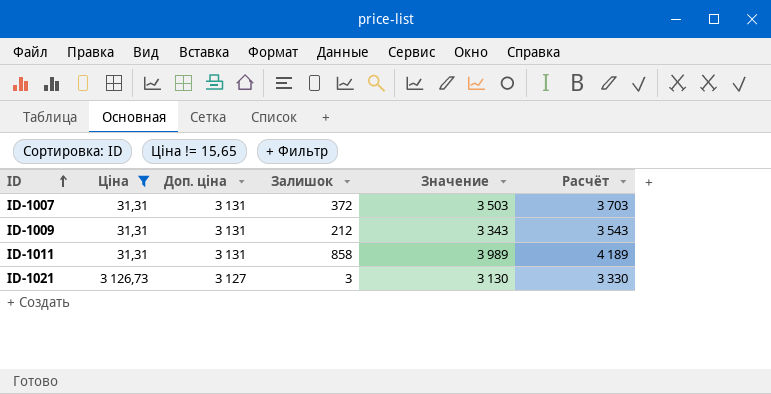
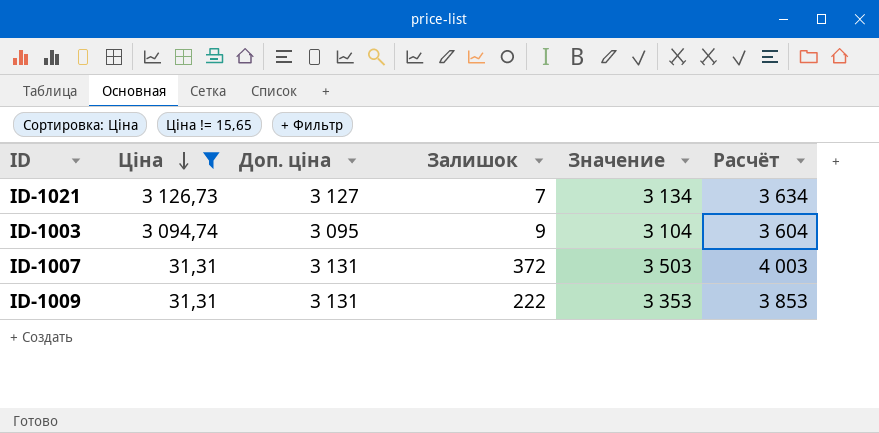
row order: ID ascending -> Ціна descending
column Расчёт | formula: [Значение] + 200 -> [Значение] + 500
row ID-1011: 31,31 | 3 131 | 858 | 3 989 | 4 189 -> none
ID-1021 | Залишок: 3 -> 7
ID-1021 | Значение: 3 130 -> 3 134
row ID-1003: none -> 3 094,74 | 3 095 | 9 | 3 104 | 3 604
ID-1009 | Залишок: 212 -> 222
ID-1009 | Значение: 3 343 -> 3 353

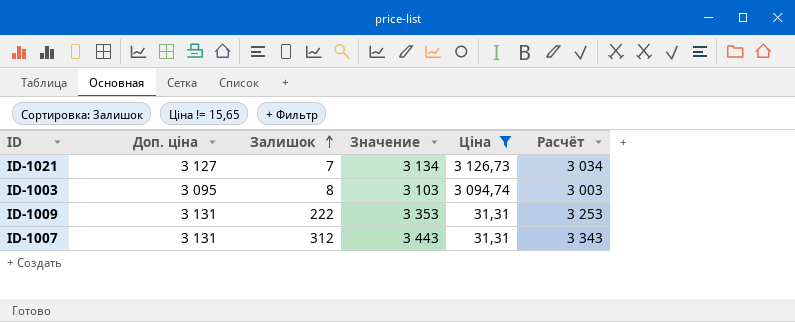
row order: Ціна descending -> Залишок ascending
column Ціна | position: 2 -> 5
column Расчёт | formula: [Значение] + 500 -> [Значение] - 100
ID-1003 | Залишок: 9 -> 8
ID-1003 | Значение: 3 104 -> 3 103
ID-1007 | Залишок: 372 -> 312
ID-1007 | Значение: 3 503 -> 3 443

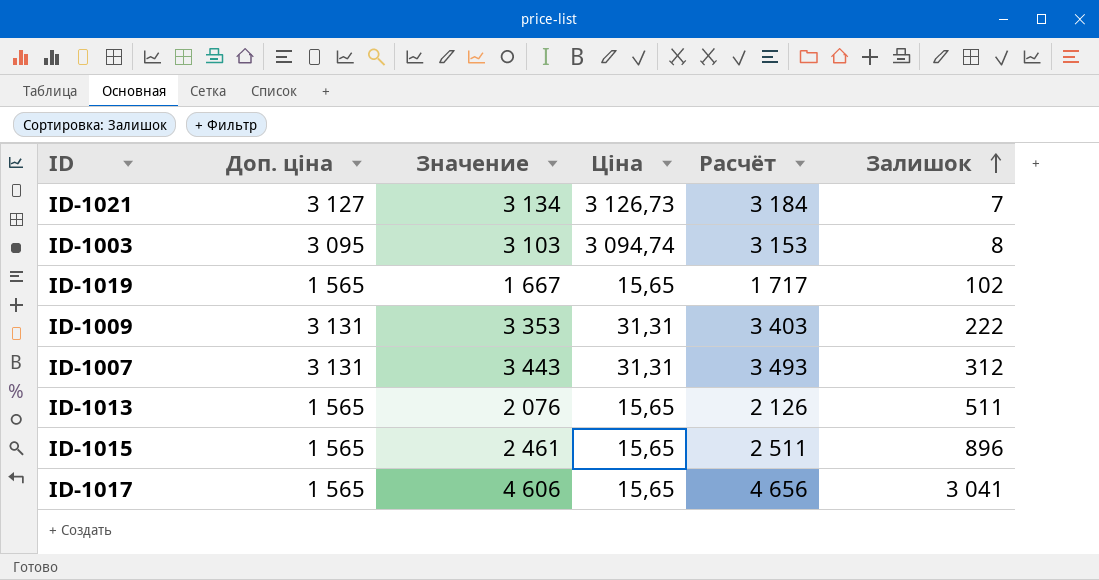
filter: Ціна != 15,65 -> none
column Расчёт | formula: [Значение] - 100 -> [Значение] + 50
column Залишок | position: 3 -> 6

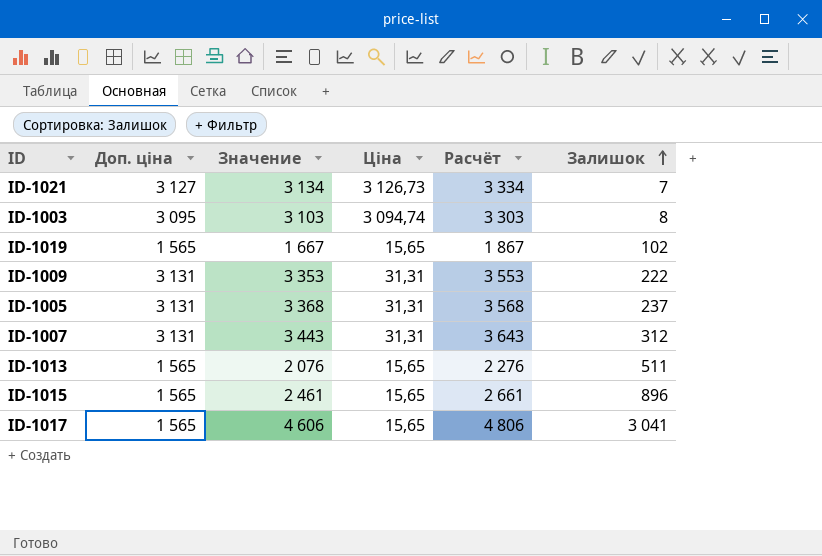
column Расчёт | formula: [Значение] + 50 -> [Значение] + 200
row ID-1005: none -> 3 131 | 3 368 | 31,31 | 3 568 | 237

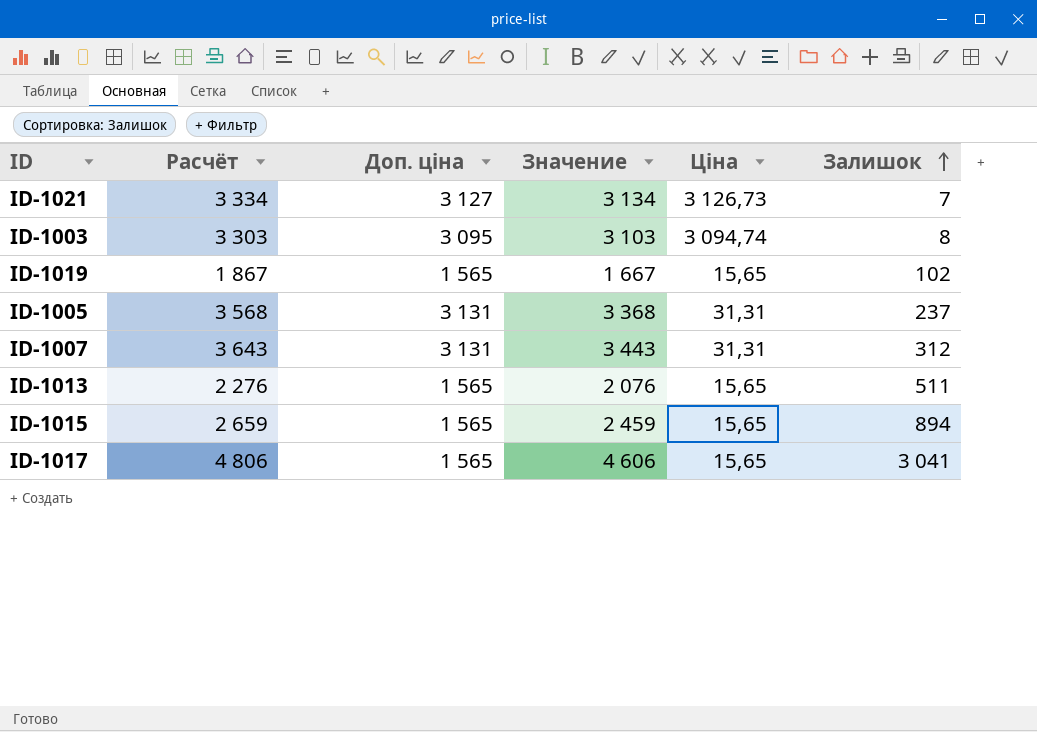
column Расчёт | position: 5 -> 2
row ID-1009: 3 131 | 3 353 | 31,31 | 3 553 | 222 -> none
ID-1015 | Расчёт: 2 661 -> 2 659
ID-1015 | Значение: 2 461 -> 2 459
ID-1015 | Залишок: 896 -> 894

